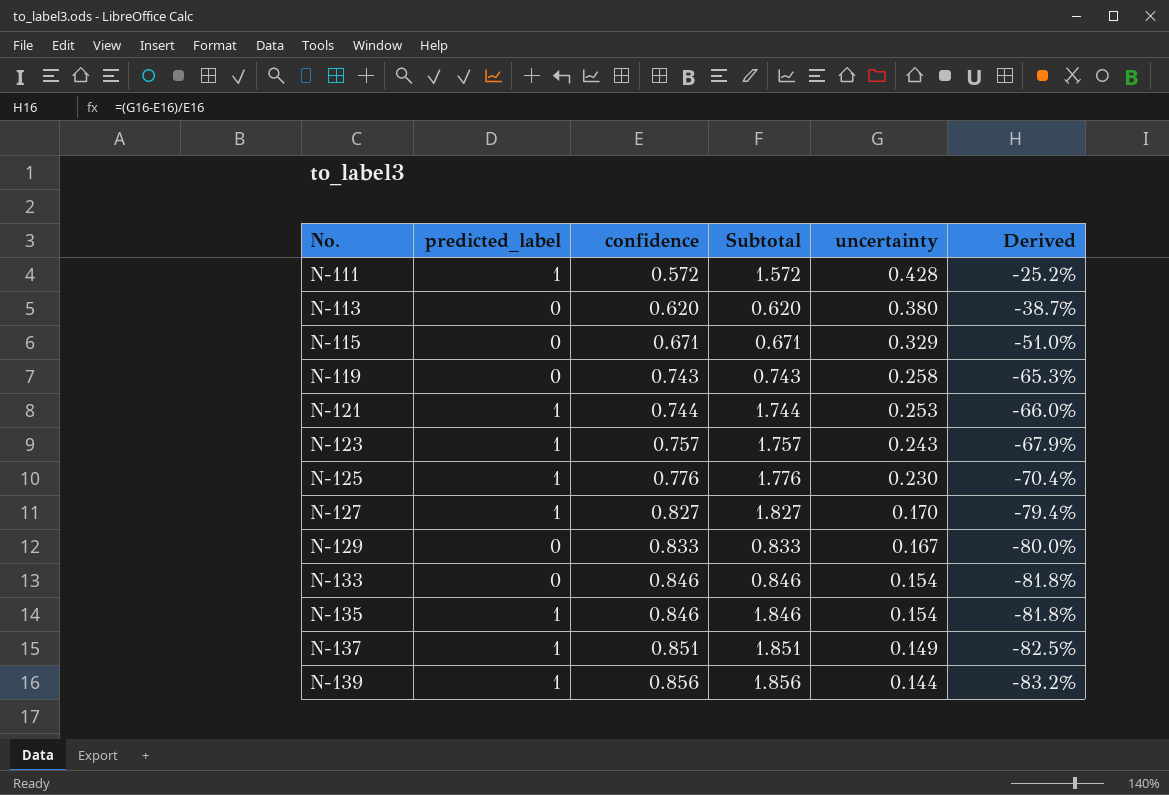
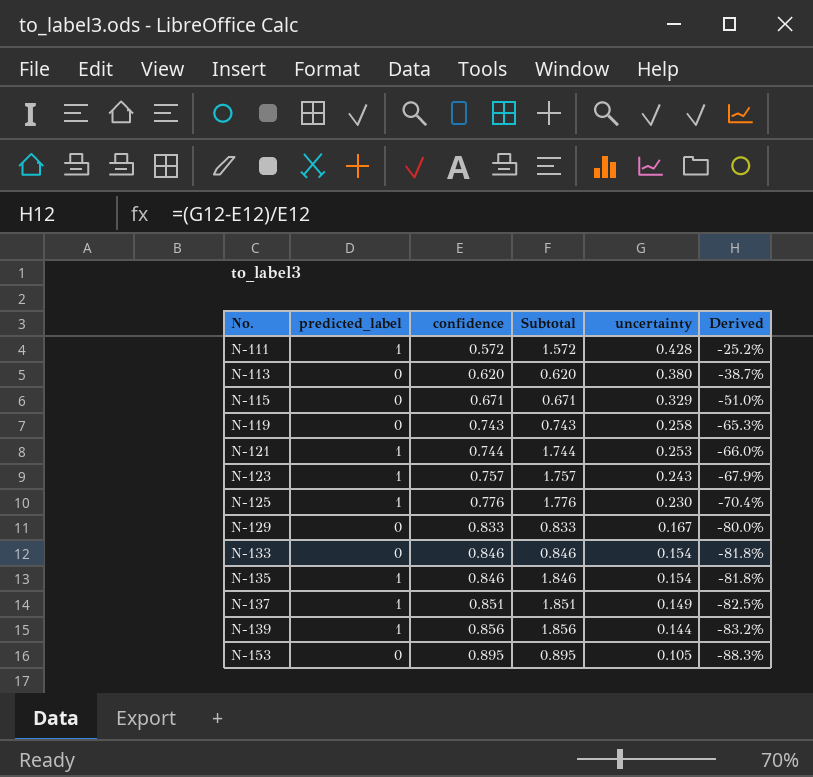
row N-127: 1 | 0.827 | 1.827 | 0.170 | -79.4% -> none
row N-153: none -> 0 | 0.895 | 0.895 | 0.105 | -88.3%

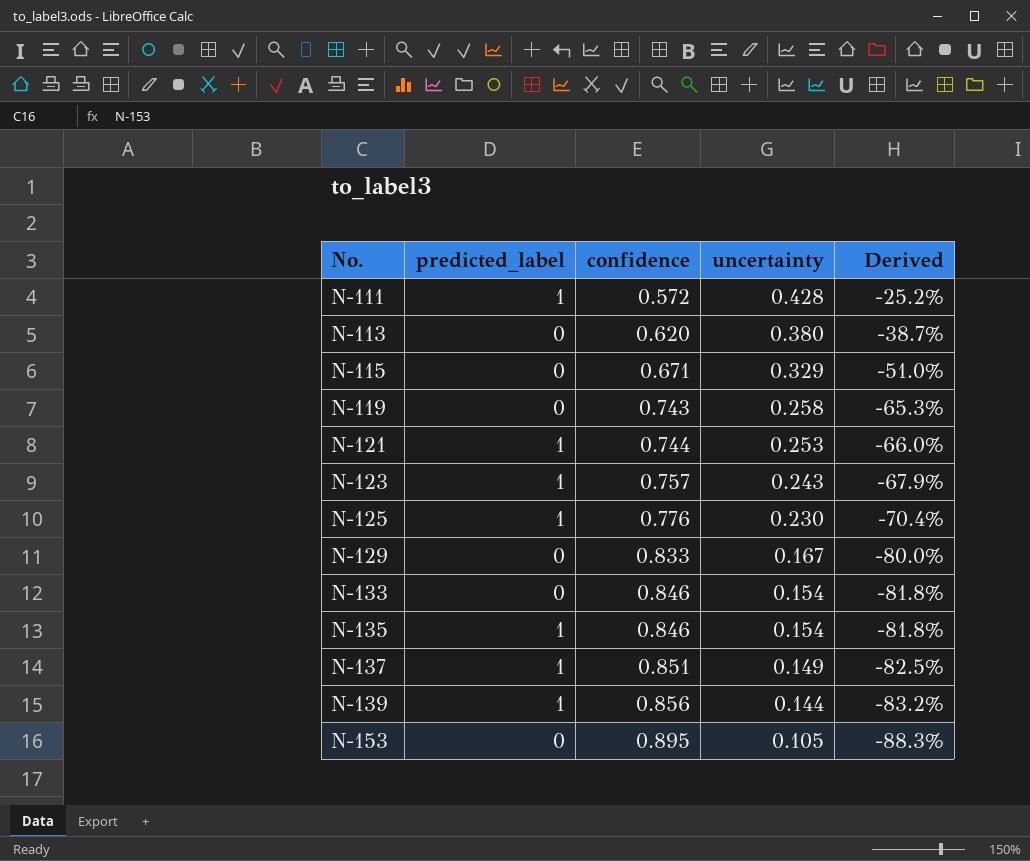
column Subtotal | formula: [predicted_label] + [confidence] -> none

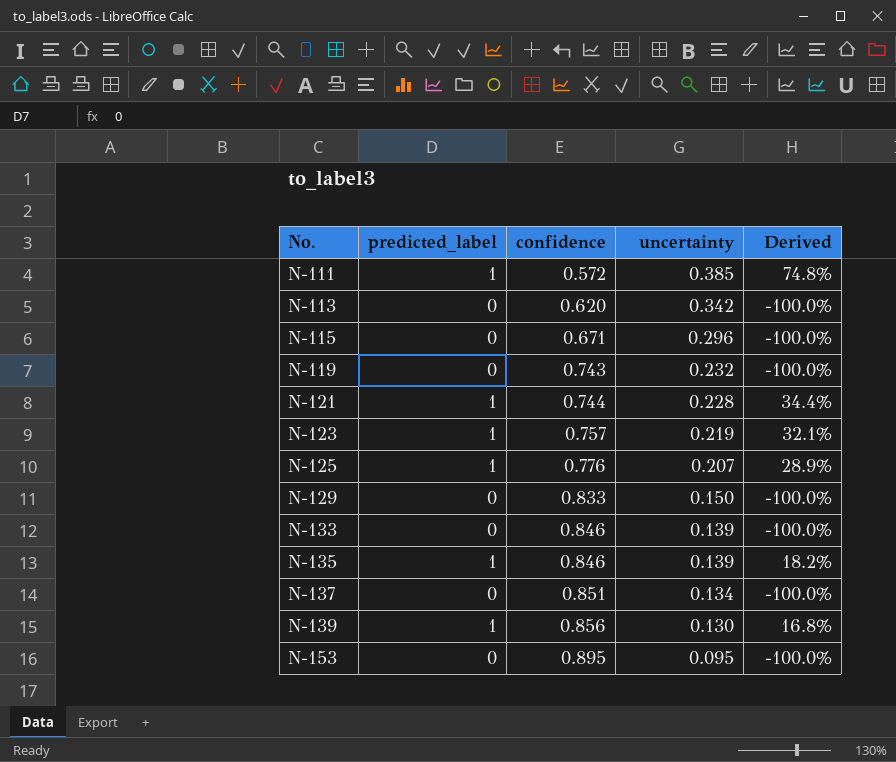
column Derived | formula: ([uncertainty] - [confidence]) / [confidence] -> ([predicted_label] - [confidence]) / [confidence]
N-111 | uncertainty: 0.428 -> 0.385
N-113 | uncertainty: 0.380 -> 0.342
N-115 | uncertainty: 0.329 -> 0.296
N-119 | uncertainty: 0.258 -> 0.232
N-121 | uncertainty: 0.253 -> 0.228
N-123 | uncertainty: 0.243 -> 0.219
N-125 | uncertainty: 0.230 -> 0.207
N-129 | uncertainty: 0.167 -> 0.150
N-133 | uncertainty: 0.154 -> 0.139
N-135 | uncertainty: 0.154 -> 0.139
N-137 | predicted_label: 1 -> 0
N-137 | uncertainty: 0.149 -> 0.134
N-139 | uncertainty: 0.144 -> 0.130
N-153 | uncertainty: 0.105 -> 0.095

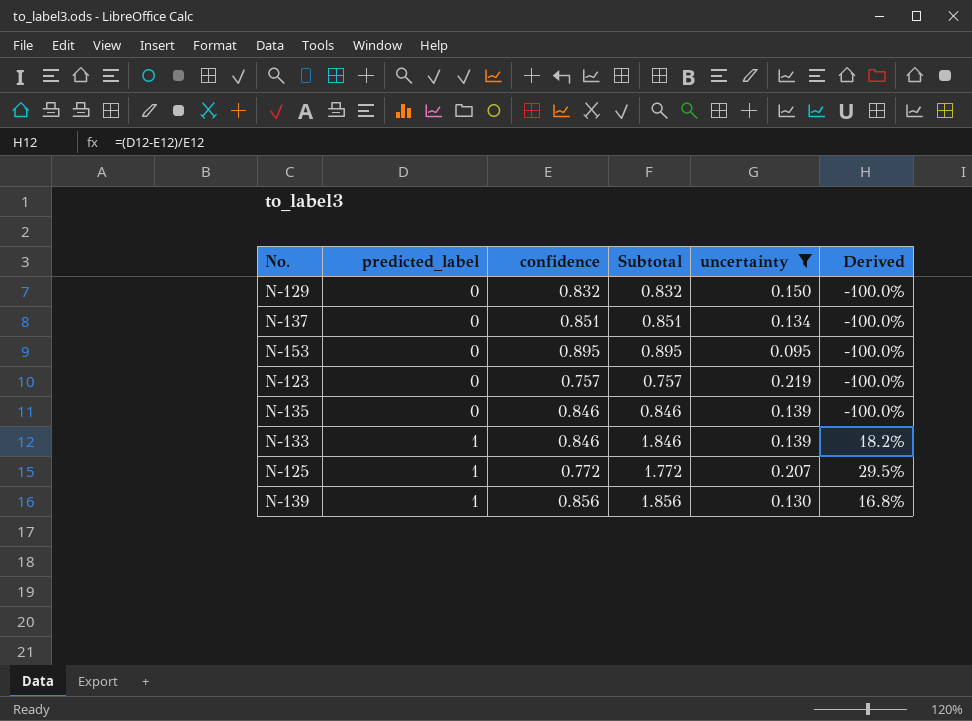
filter: none -> uncertainty <= 0.219
row order: No. ascending -> predicted_label ascending
column Subtotal | formula: none -> [predicted_label] + [confidence]
N-129 | confidence: 0.833 -> 0.832
N-123 | predicted_label: 1 -> 0
N-123 | Derived: 32.1% -> -100.0%
N-135 | predicted_label: 1 -> 0
N-135 | Derived: 18.2% -> -100.0%
N-133 | predicted_label: 0 -> 1
N-133 | Derived: -100.0% -> 18.2%
N-125 | confidence: 0.776 -> 0.772
N-125 | Derived: 28.9% -> 29.5%

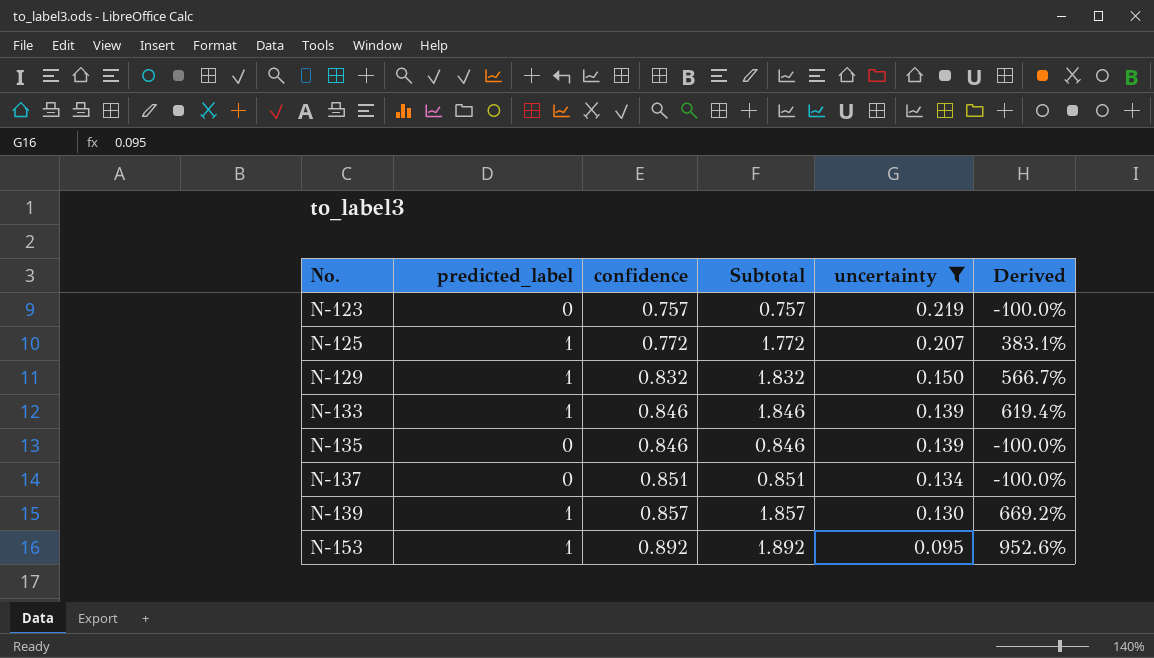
row order: predicted_label ascending -> No. ascending
column Derived | formula: ([predicted_label] - [confidence]) / [confidence] -> ([predicted_label] - [uncertainty]) / [uncertainty]
N-129 | predicted_label: 0 -> 1
N-129 | Subtotal: 0.832 -> 1.832
N-139 | confidence: 0.856 -> 0.857
N-139 | Subtotal: 1.856 -> 1.857
N-153 | predicted_label: 0 -> 1
N-153 | confidence: 0.895 -> 0.892
N-153 | Subtotal: 0.895 -> 1.892

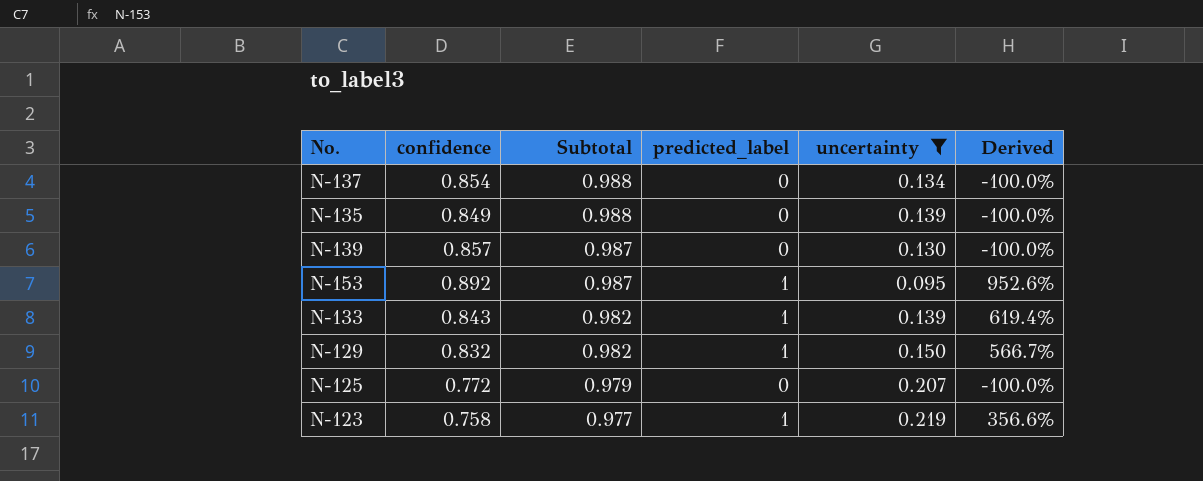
row order: No. ascending -> Subtotal descending
column Subtotal | formula: [predicted_label] + [confidence] -> [confidence] + [uncertainty]
column predicted_label | position: 2 -> 4
N-137 | confidence: 0.851 -> 0.854
N-135 | confidence: 0.846 -> 0.849
N-139 | predicted_label: 1 -> 0
N-139 | Derived: 669.2% -> -100.0%
N-133 | confidence: 0.846 -> 0.843
N-125 | predicted_label: 1 -> 0
N-125 | Derived: 383.1% -> -100.0%
N-123 | confidence: 0.757 -> 0.758
N-123 | predicted_label: 0 -> 1
N-123 | Derived: -100.0% -> 356.6%

